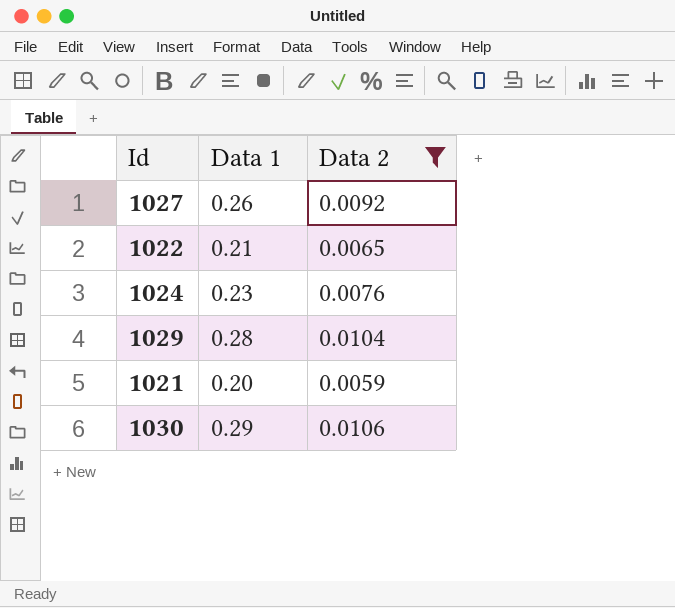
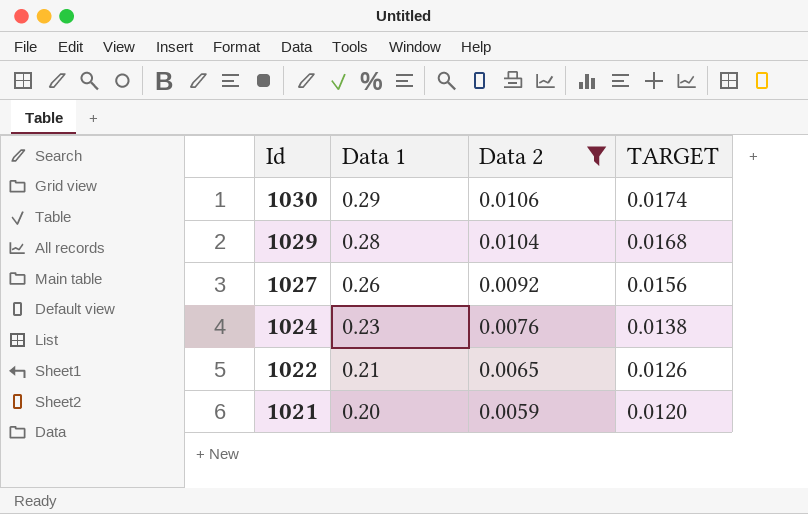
row order: none -> Id descending
column TARGET | formula: none -> [Data 1] * 0.06

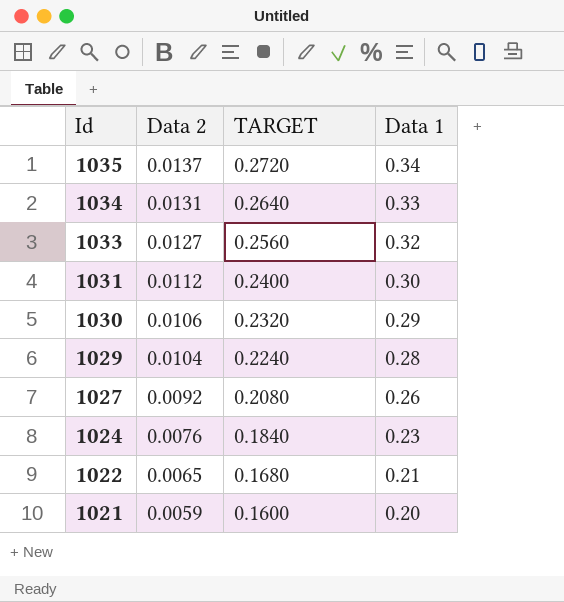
filter: Data 2 <= 0.0106 -> none
column TARGET | formula: [Data 1] * 0.06 -> [Data 1] * 0.8
column Data 1 | position: 2 -> 4

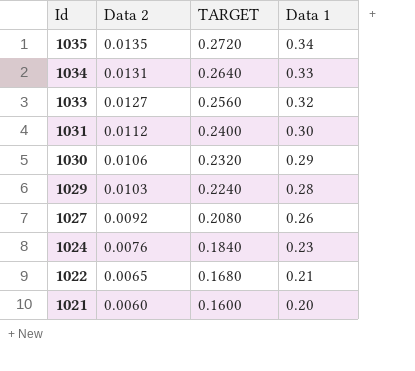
1035 | Data 2: 0.0137 -> 0.0135
1029 | Data 2: 0.0104 -> 0.0103
1021 | Data 2: 0.0059 -> 0.0060

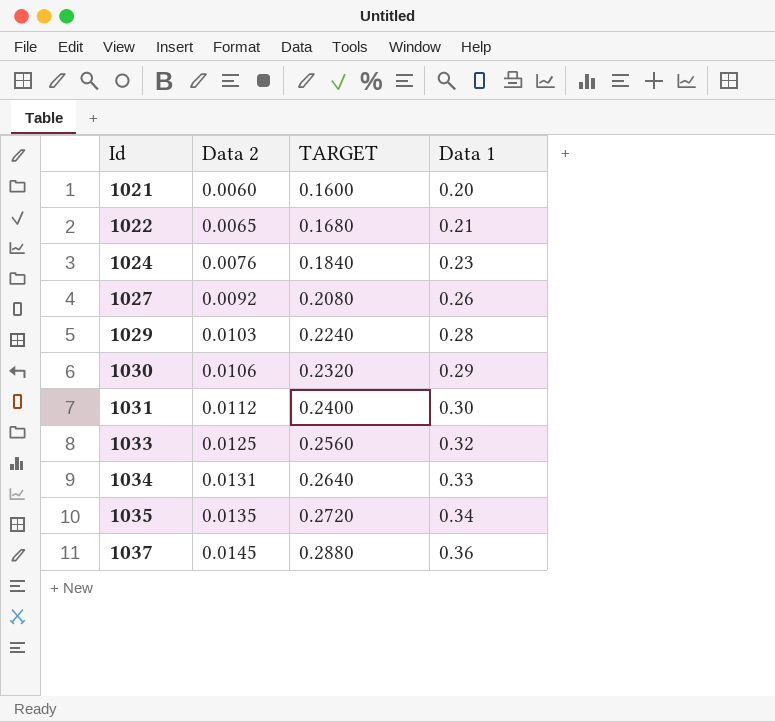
row order: Id descending -> Id ascending
1033 | Data 2: 0.0127 -> 0.0125
row 1037: none -> 0.0145 | 0.2880 | 0.36

